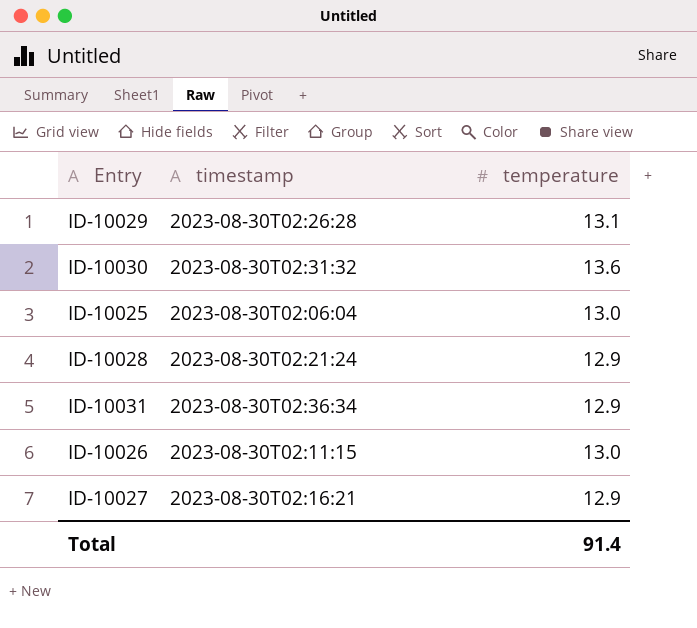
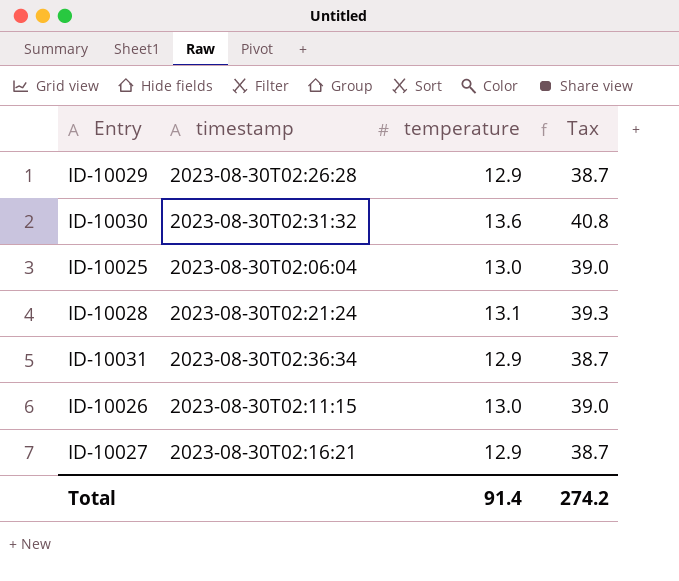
column Tax | formula: none -> [temperature] * 3
ID-10029 | temperature: 13.1 -> 12.9
ID-10028 | temperature: 12.9 -> 13.1

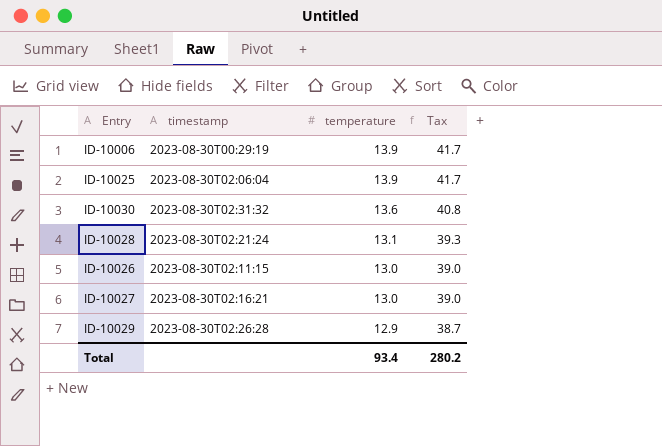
row order: none -> temperature descending
row ID-10031: 2023-08-30T02:36:34 | 12.9 | 38.7 -> none
row ID-10006: none -> 2023-08-30T00:29:19 | 13.9 | 41.7
ID-10025 | temperature: 13.0 -> 13.9
ID-10025 | Tax: 39.0 -> 41.7
ID-10027 | temperature: 12.9 -> 13.0
ID-10027 | Tax: 38.7 -> 39.0
Total | temperature: 91.4 -> 93.4
Total | Tax: 274.2 -> 280.2

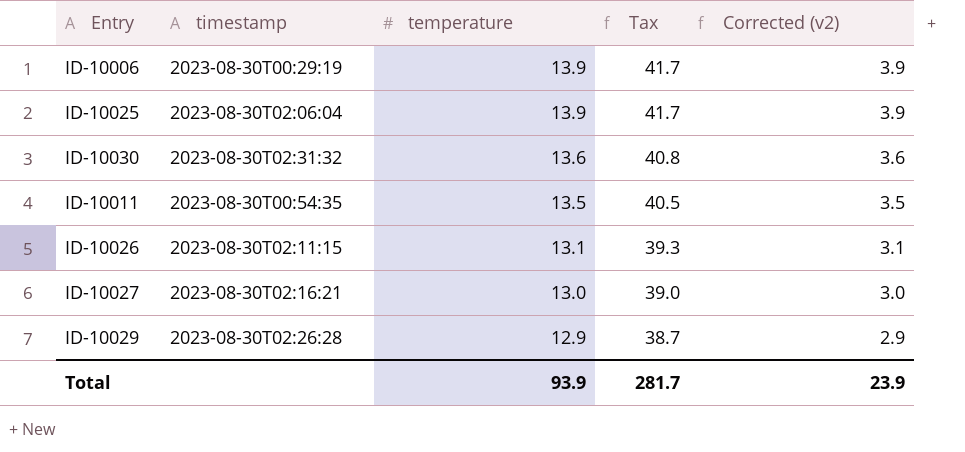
column Corrected (v2) | formula: none -> [temperature] - 10
row ID-10028: 2023-08-30T02:21:24 | 13.1 | 39.3 -> none
row ID-10011: none -> 2023-08-30T00:54:35 | 13.5 | 40.5 | 3.5
ID-10026 | temperature: 13.0 -> 13.1
ID-10026 | Tax: 39.0 -> 39.3
Total | temperature: 93.4 -> 93.9
Total | Tax: 280.2 -> 281.7

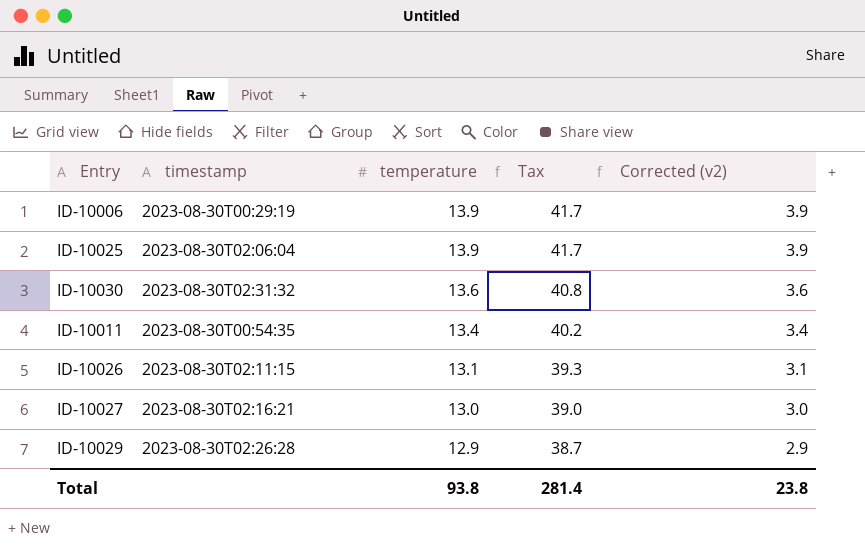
ID-10011 | temperature: 13.5 -> 13.4
ID-10011 | Tax: 40.5 -> 40.2
ID-10011 | Corrected (v2): 3.5 -> 3.4
Total | temperature: 93.9 -> 93.8
Total | Tax: 281.7 -> 281.4
Total | Corrected (v2): 23.9 -> 23.8

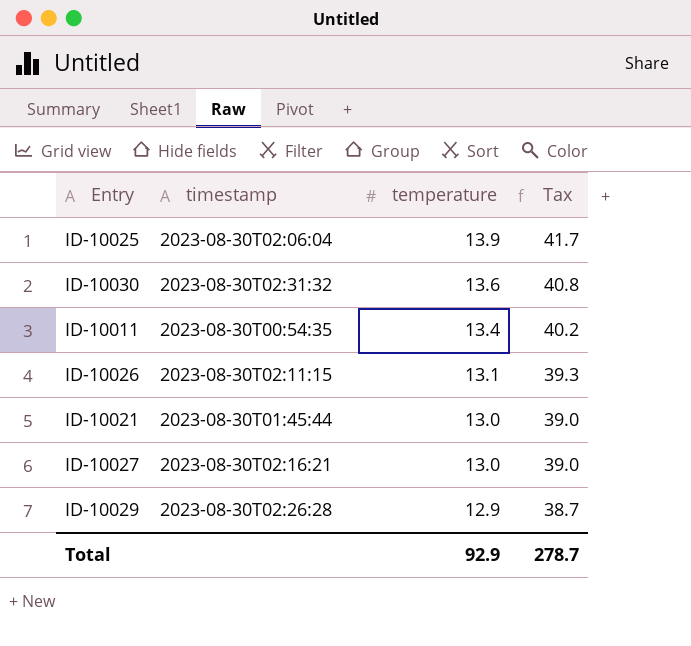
column Corrected (v2) | formula: [temperature] - 10 -> none
row ID-10006: 2023-08-30T00:29:19 | 13.9 | 41.7 | 3.9 -> none
row ID-10021: none -> 2023-08-30T01:45:44 | 13.0 | 39.0
Total | temperature: 93.8 -> 92.9
Total | Tax: 281.4 -> 278.7

